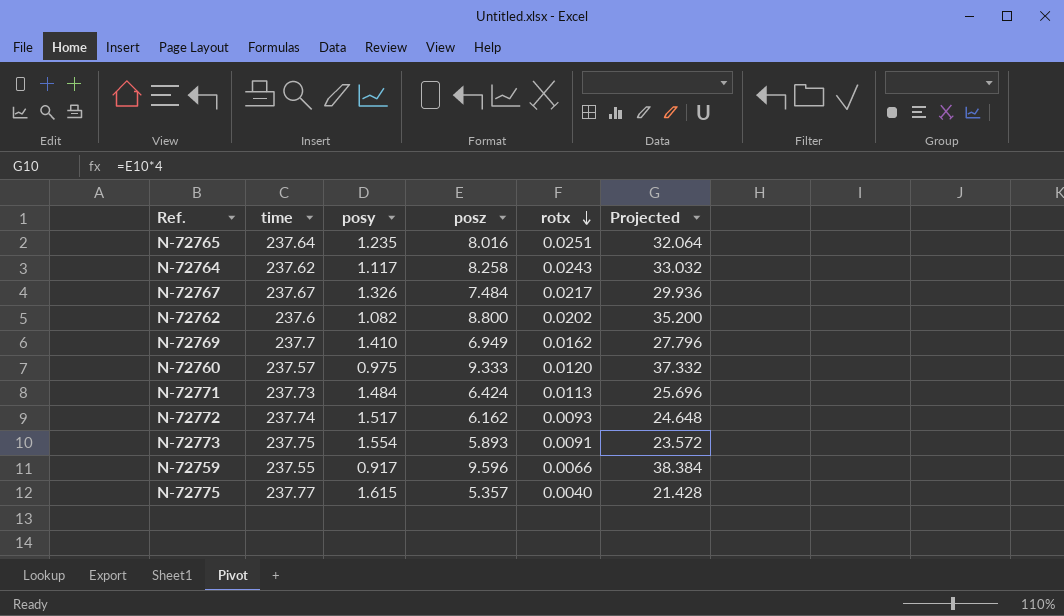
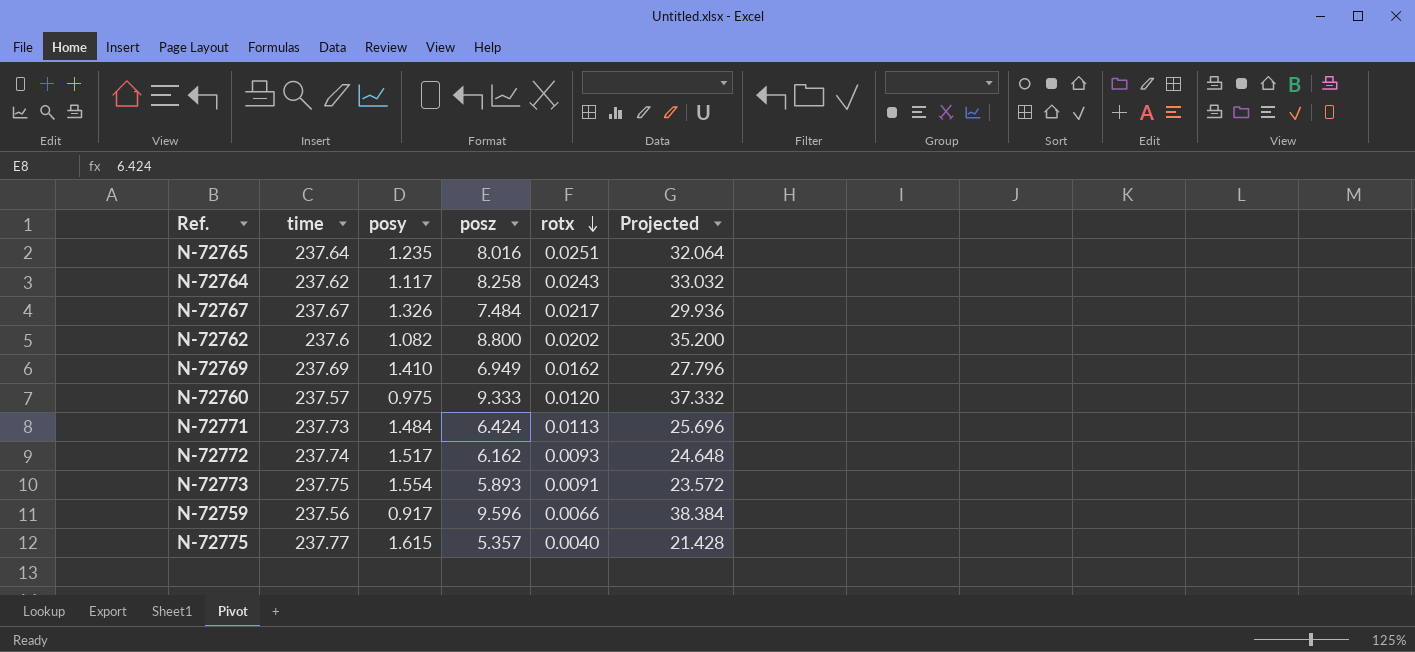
N-72769 | time: 237.7 -> 237.69
N-72759 | time: 237.55 -> 237.56

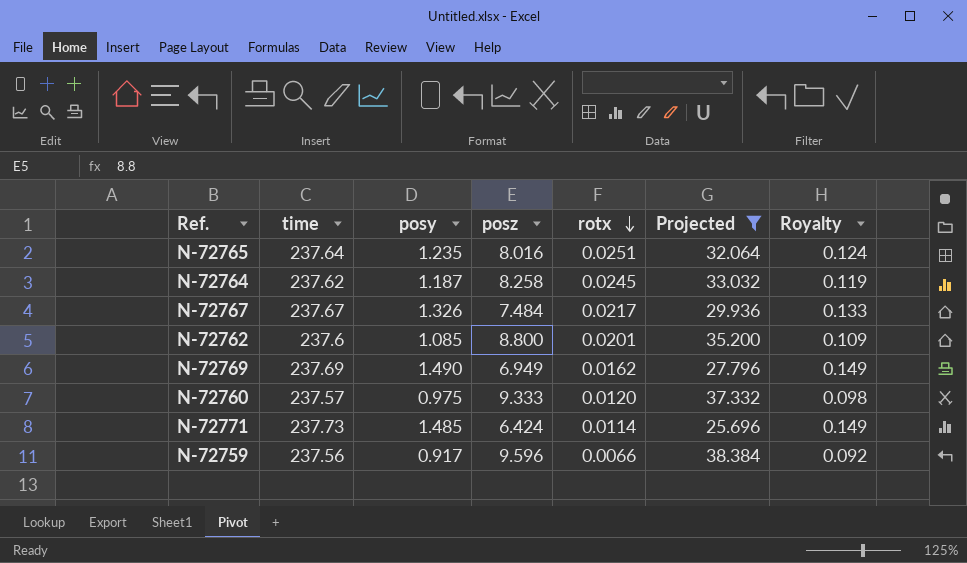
filter: none -> Projected >= 25.696
column Royalty | formula: none -> [posy] * 0.1
N-72764 | posy: 1.117 -> 1.187
N-72764 | rotx: 0.0243 -> 0.0245
N-72762 | posy: 1.082 -> 1.085
N-72762 | rotx: 0.0202 -> 0.0201
N-72769 | posy: 1.410 -> 1.490
N-72771 | posy: 1.484 -> 1.485
N-72771 | rotx: 0.0113 -> 0.0114

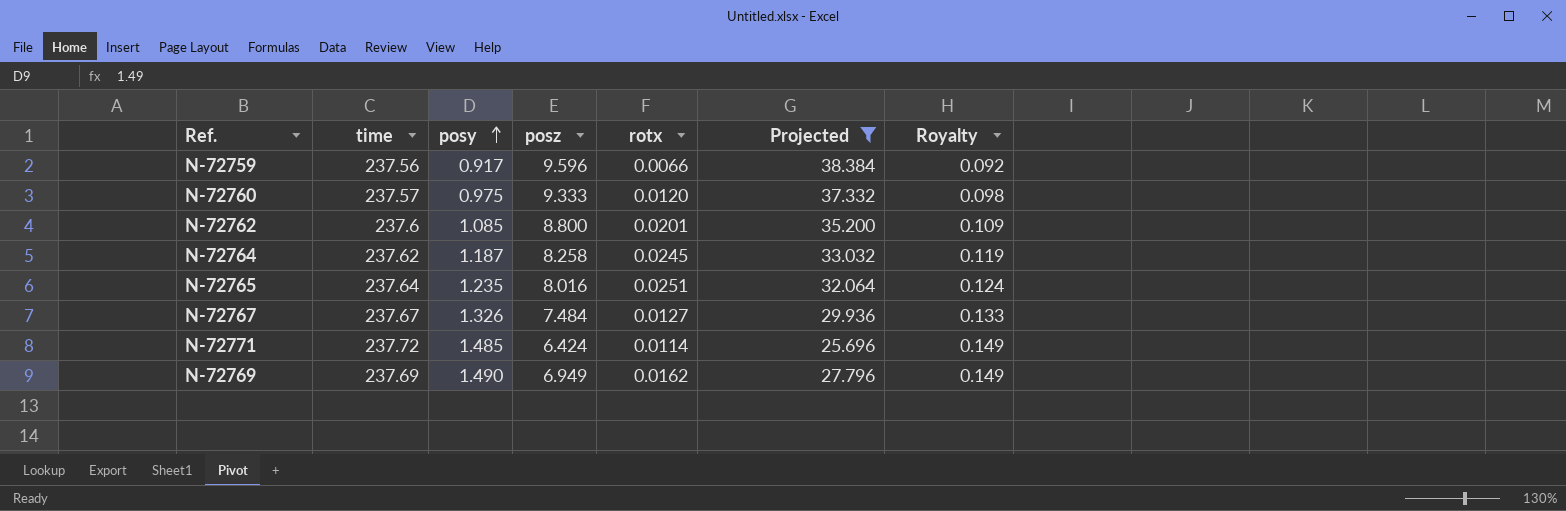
row order: rotx descending -> posy ascending
N-72767 | rotx: 0.0217 -> 0.0127
N-72771 | time: 237.73 -> 237.72

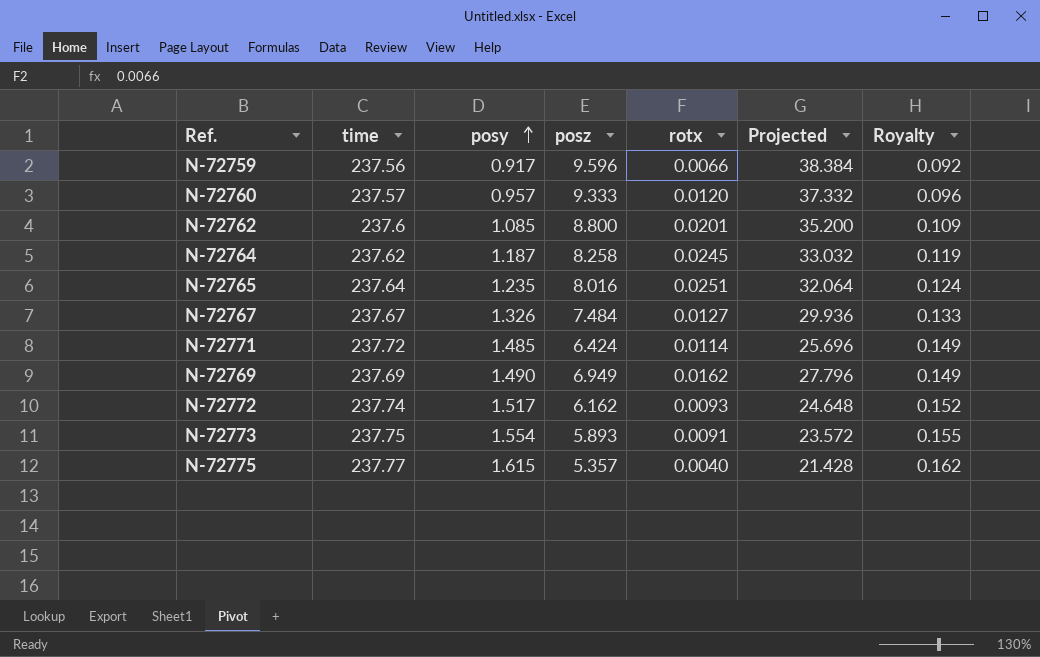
filter: Projected >= 25.696 -> none
N-72760 | posy: 0.975 -> 0.957
N-72760 | Royalty: 0.098 -> 0.096

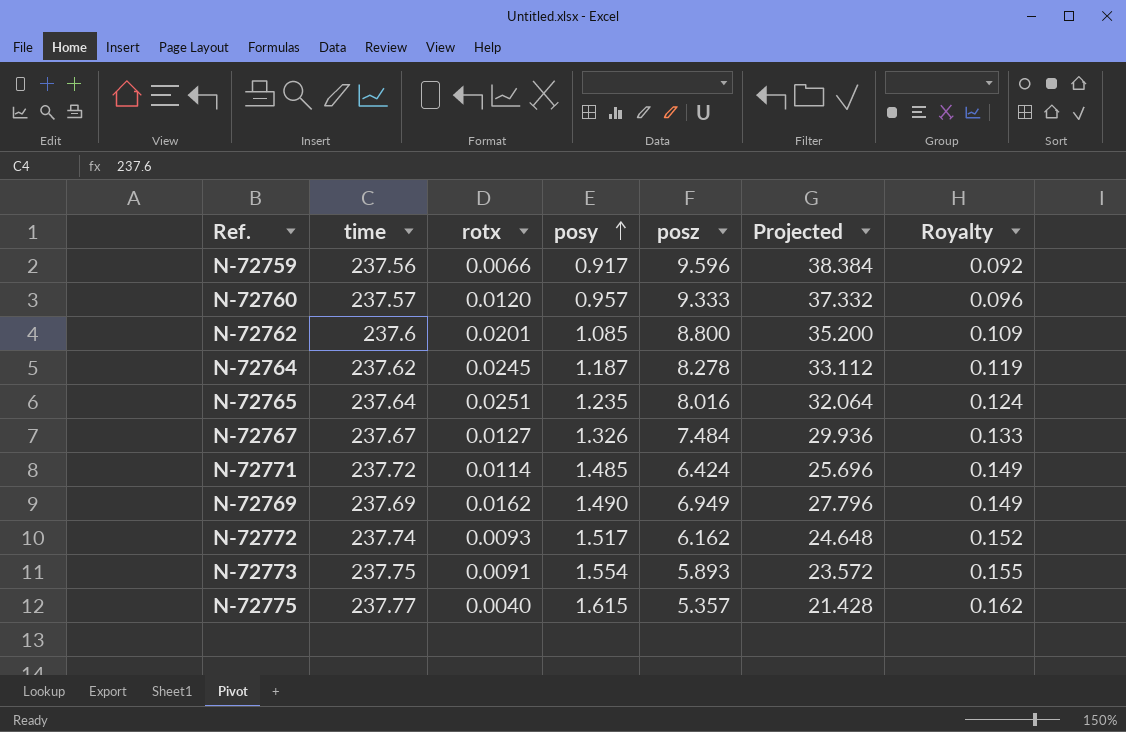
column rotx | position: 5 -> 3
N-72764 | posz: 8.258 -> 8.278
N-72764 | Projected: 33.032 -> 33.112

